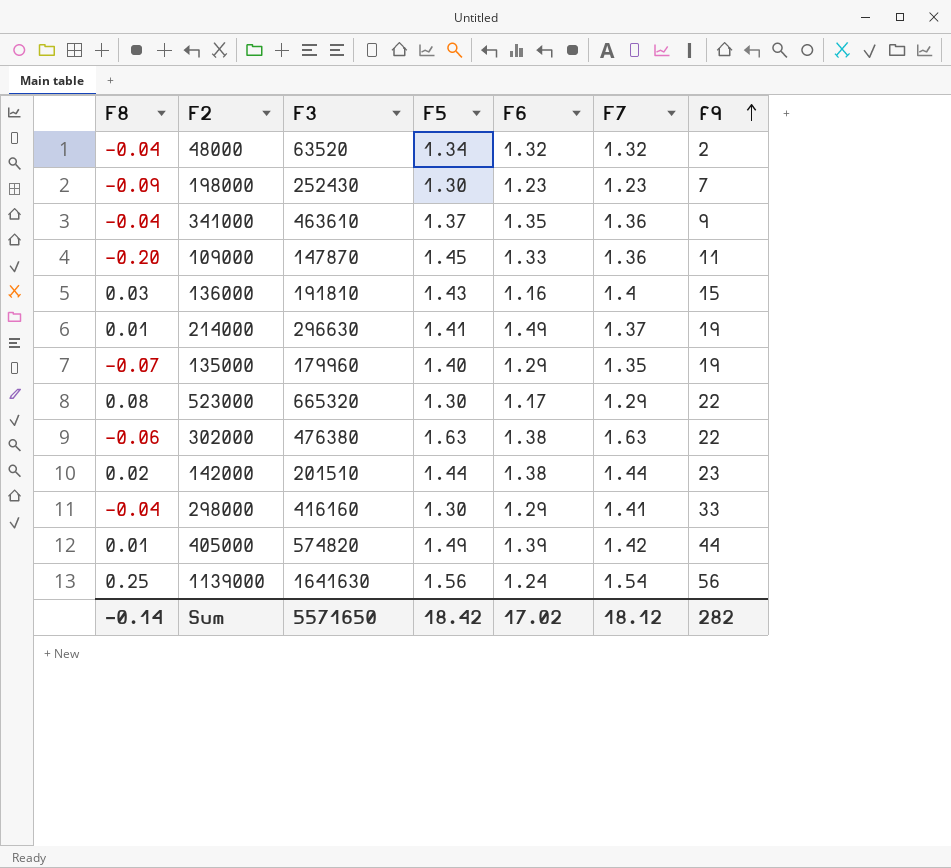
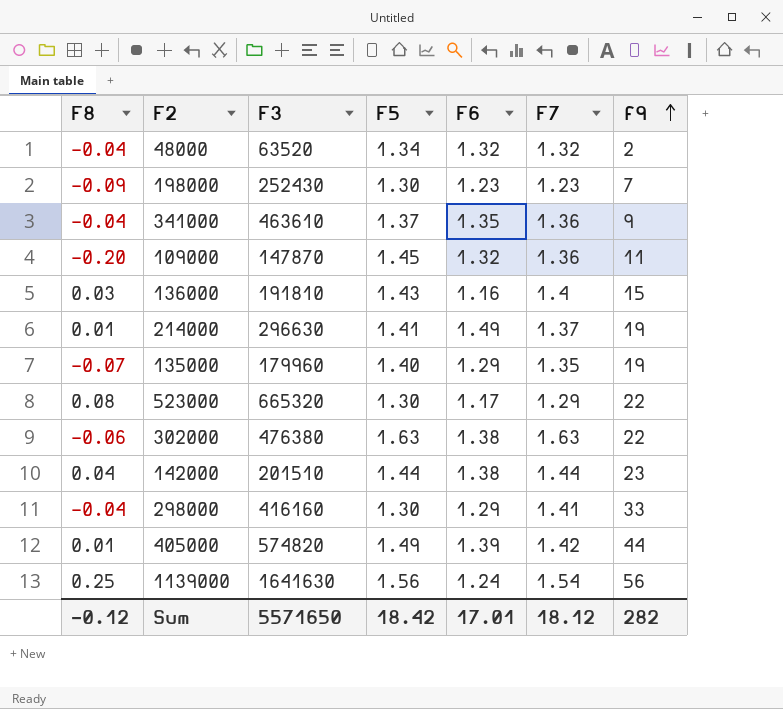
109000 | F6: 1.33 -> 1.32
142000 | F8: 0.02 -> 0.04
Sum | F8: -0.14 -> -0.12
Sum | F6: 17.02 -> 17.01

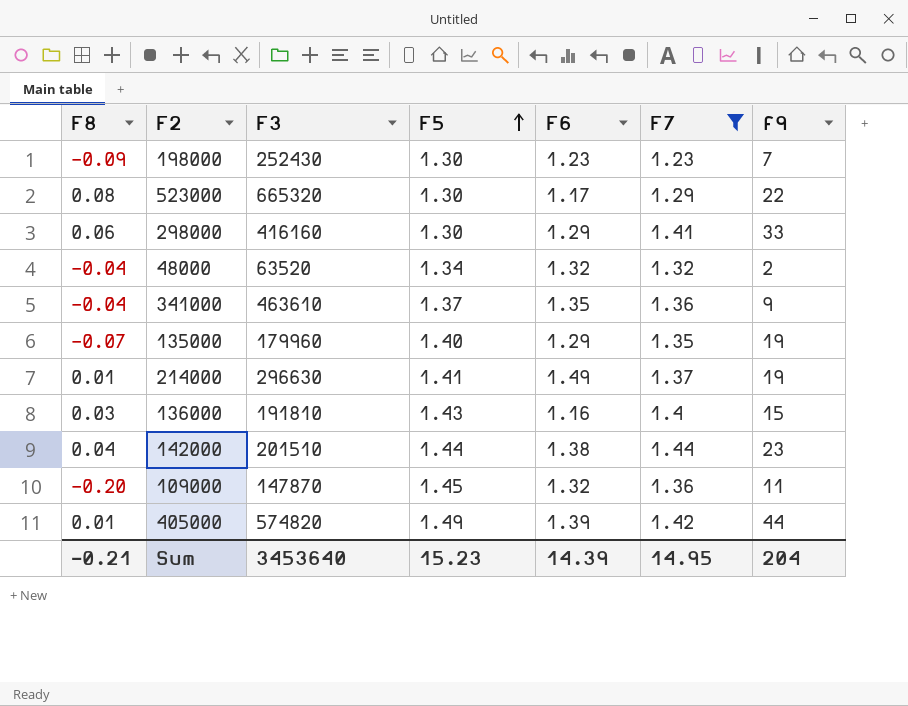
filter: none -> F7 <= 1.44
row order: f9 ascending -> F5 ascending
298000 | F8: -0.04 -> 0.06
Sum | F8: -0.12 -> -0.21
Sum | F3: 5571650 -> 3453640
Sum | F5: 18.42 -> 15.23
Sum | F6: 17.01 -> 14.39
Sum | F7: 18.12 -> 14.95
Sum | f9: 282 -> 204

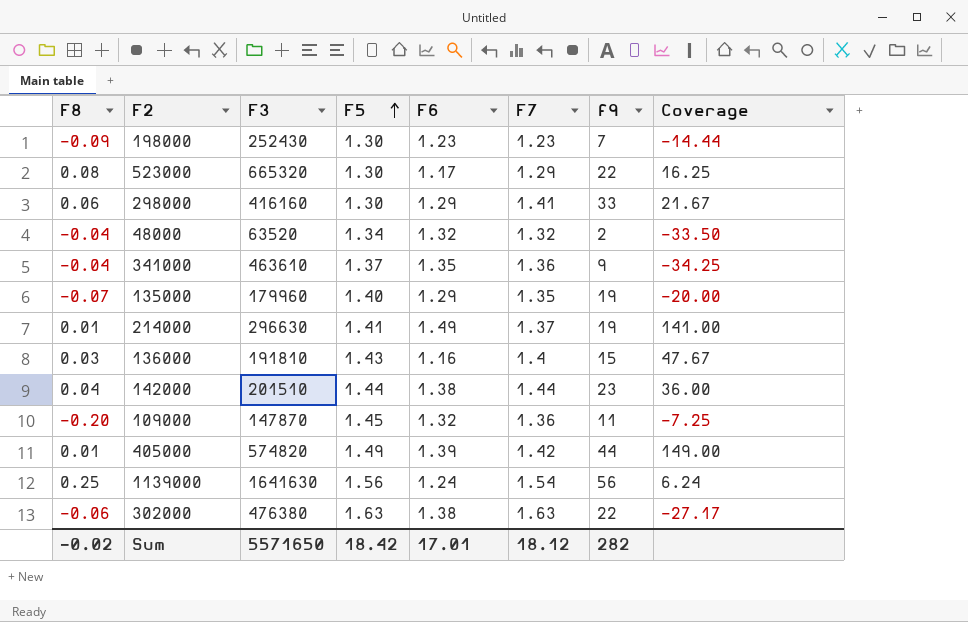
filter: F7 <= 1.44 -> none
column Coverage | formula: none -> [F5] / [F8]
Sum | F8: -0.21 -> -0.02
Sum | F3: 3453640 -> 5571650
Sum | F5: 15.23 -> 18.42
Sum | F6: 14.39 -> 17.01
Sum | F7: 14.95 -> 18.12
Sum | f9: 204 -> 282

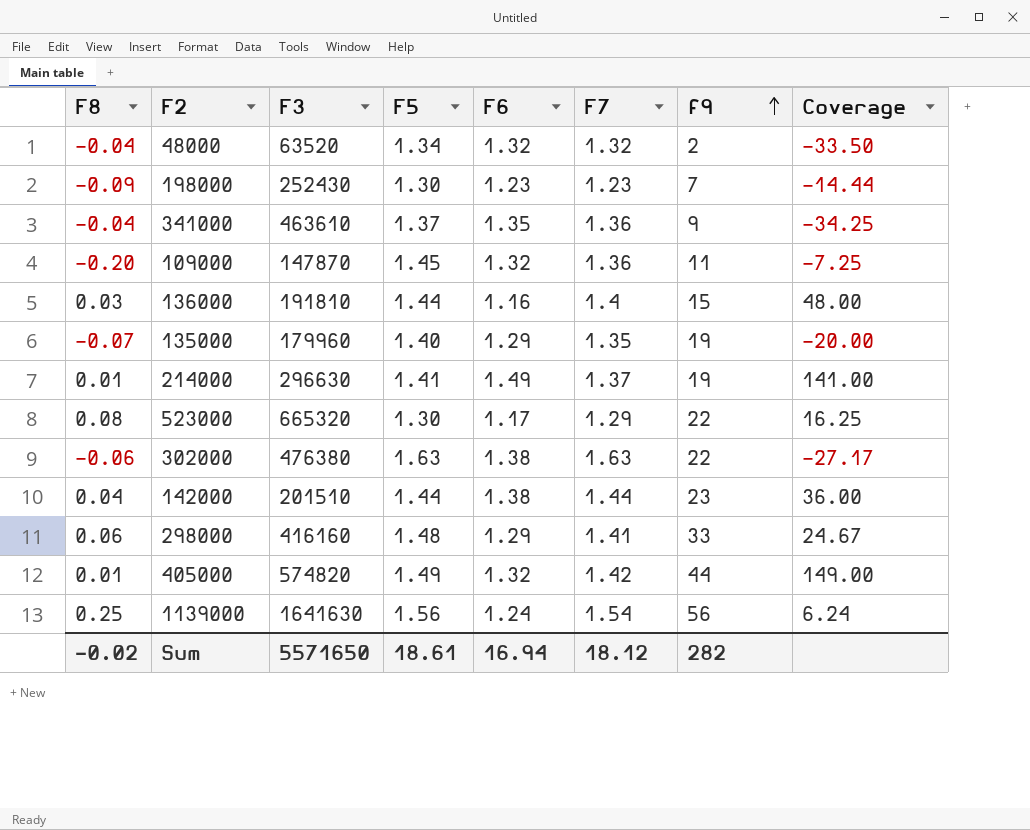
row order: F5 ascending -> f9 ascending
136000 | F5: 1.43 -> 1.44
136000 | Coverage: 47.67 -> 48.00
298000 | F5: 1.30 -> 1.48
298000 | Coverage: 21.67 -> 24.67
405000 | F6: 1.39 -> 1.32
Sum | F5: 18.42 -> 18.61
Sum | F6: 17.01 -> 16.94

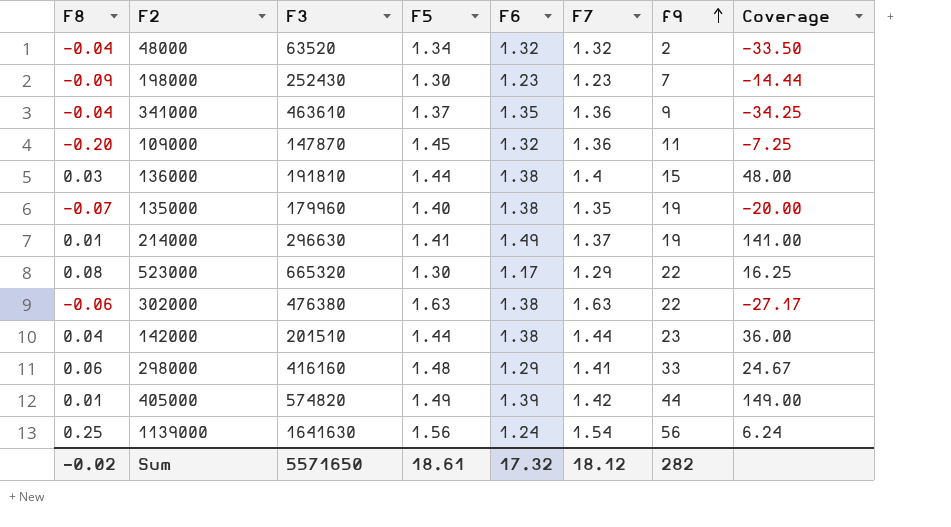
136000 | F6: 1.16 -> 1.38
135000 | F6: 1.29 -> 1.38
405000 | F6: 1.32 -> 1.39
Sum | F6: 16.94 -> 17.32

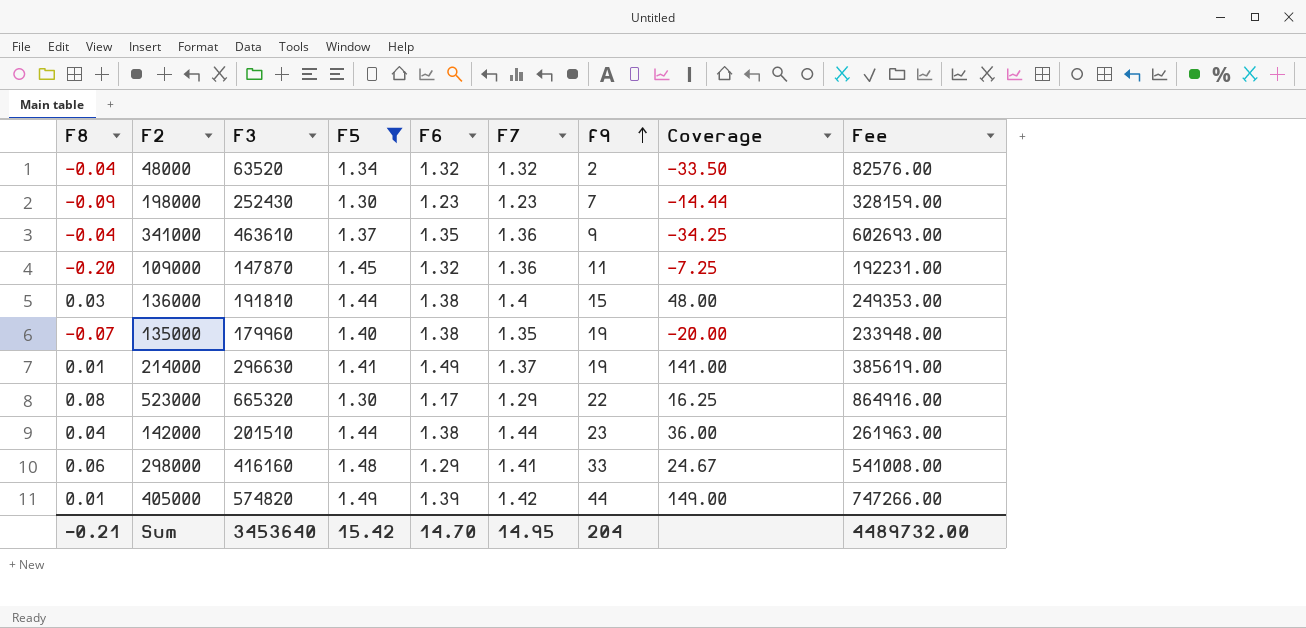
filter: none -> F5 <= 1.49
column Fee | formula: none -> [F3] * 1.3
Sum | F8: -0.02 -> -0.21
Sum | F3: 5571650 -> 3453640
Sum | F5: 18.61 -> 15.42
Sum | F6: 17.32 -> 14.70
Sum | F7: 18.12 -> 14.95
Sum | f9: 282 -> 204

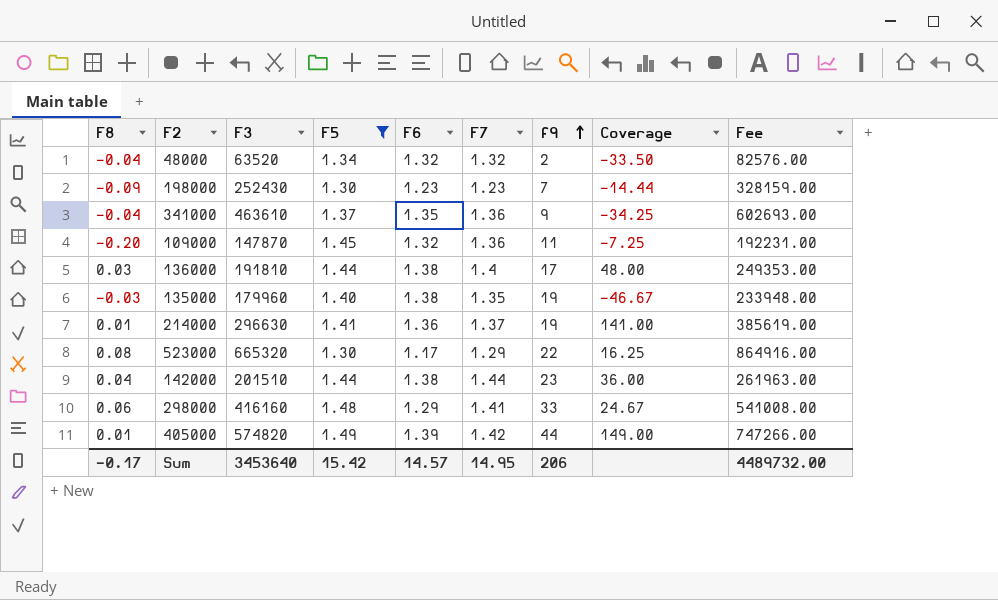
136000 | f9: 15 -> 17
135000 | F8: -0.07 -> -0.03
135000 | Coverage: -20.00 -> -46.67
214000 | F6: 1.49 -> 1.36
Sum | F8: -0.21 -> -0.17
Sum | F6: 14.70 -> 14.57
Sum | f9: 204 -> 206

